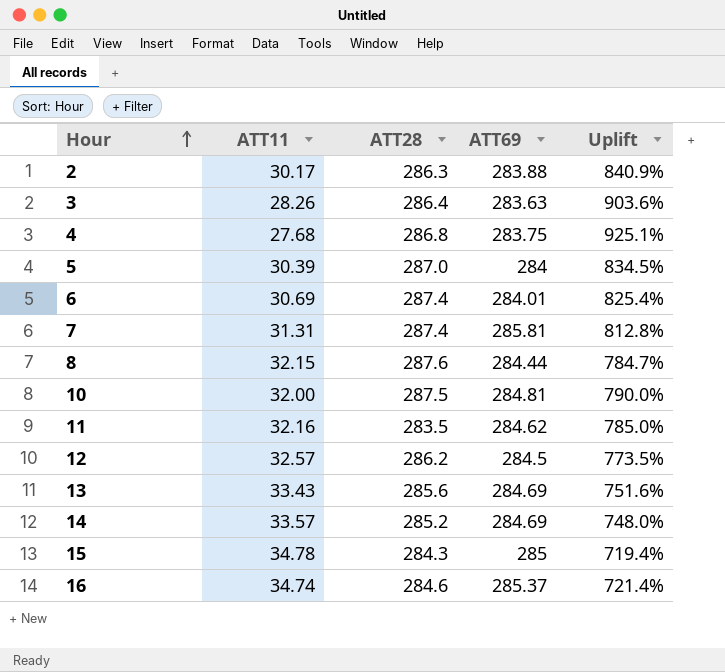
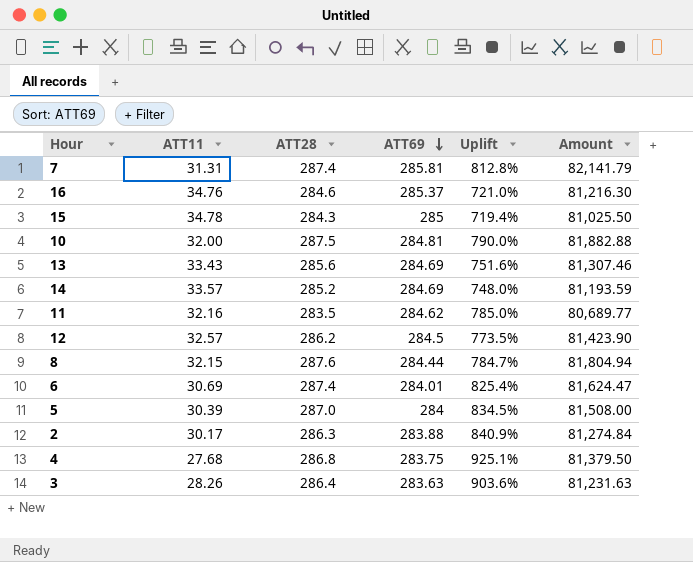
row order: Hour ascending -> ATT69 descending
column Amount | formula: none -> [ATT28] * [ATT69]
16 | ATT11: 34.74 -> 34.76
16 | Uplift: 721.4% -> 721.0%

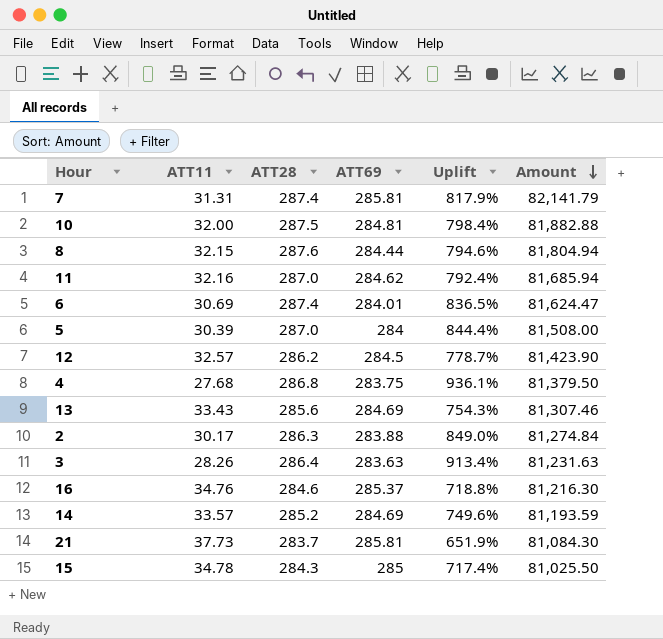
row order: ATT69 descending -> Amount descending
column Uplift | formula: ([ATT69] - [ATT11]) / [ATT11] -> ([ATT28] - [ATT11]) / [ATT11]
11 | ATT28: 283.5 -> 287.0
11 | Amount: 80,689.77 -> 81,685.94
row 21: none -> 37.73 | 283.7 | 285.81 | 651.9% | 81,084.30

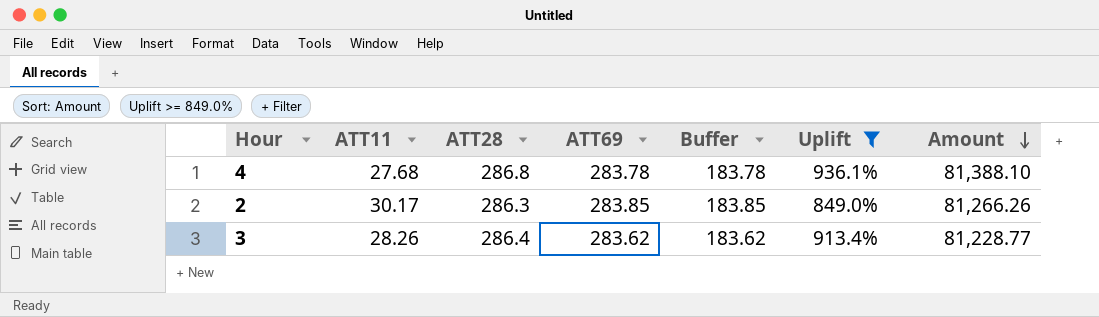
filter: none -> Uplift >= 849.0%
column Buffer | formula: none -> [ATT69] - 100
4 | ATT69: 283.75 -> 283.78
4 | Amount: 81,379.50 -> 81,388.10
2 | ATT69: 283.88 -> 283.85
2 | Amount: 81,274.84 -> 81,266.26
3 | ATT69: 283.63 -> 283.62
3 | Amount: 81,231.63 -> 81,228.77

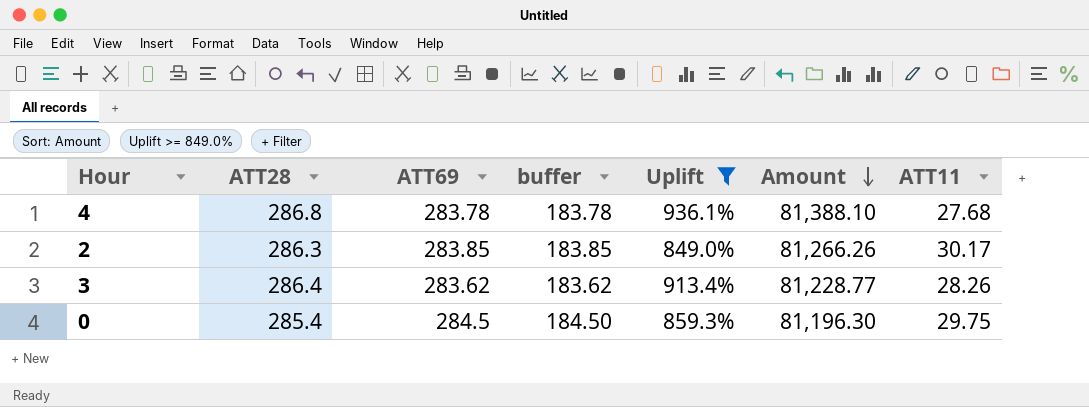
column name: Buffer -> buffer
column ATT11 | position: 2 -> 7
row 0: none -> 285.4 | 284.5 | 184.50 | 859.3% | 81,196.30 | 29.75

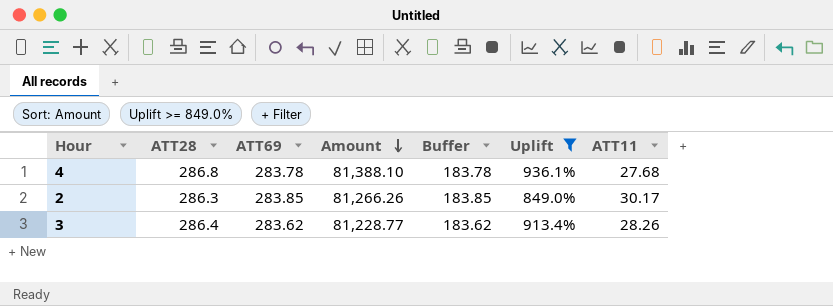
column Amount | position: 6 -> 4
column name: buffer -> Buffer
row 0: 285.4 | 284.5 | 184.50 | 859.3% | 81,196.30 | 29.75 -> none

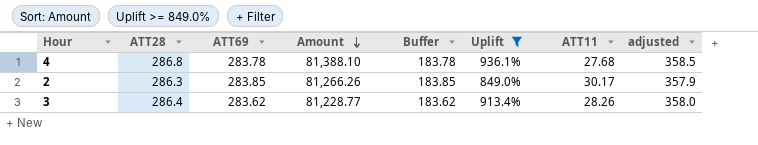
column adjusted | formula: none -> [ATT28] * 1.25

